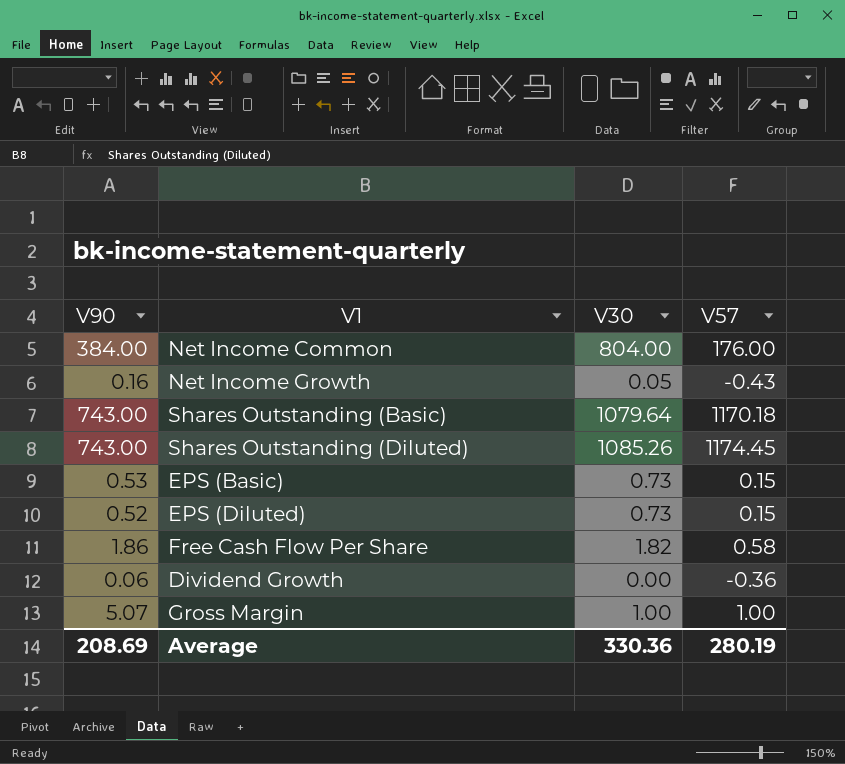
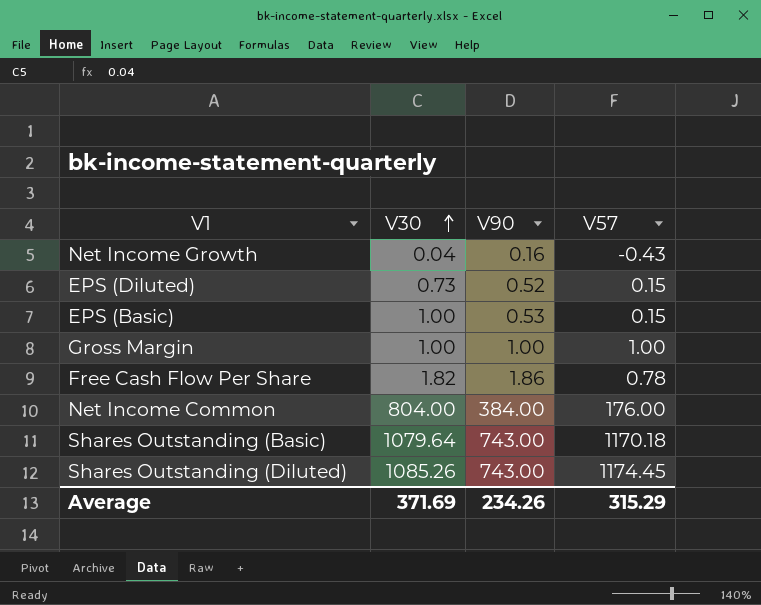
row order: none -> V30 ascending
column V90 | position: 1 -> 3
row Dividend Growth: 0.06 | 0.00 | -0.36 -> none
Net Income Growth | V30: 0.05 -> 0.04
EPS (Basic) | V30: 0.73 -> 1.00
Gross Margin | V90: 5.07 -> 1.00
Free Cash Flow Per Share | V57: 0.58 -> 0.78
Average | V30: 330.36 -> 371.69
Average | V90: 208.69 -> 234.26
Average | V57: 280.19 -> 315.29

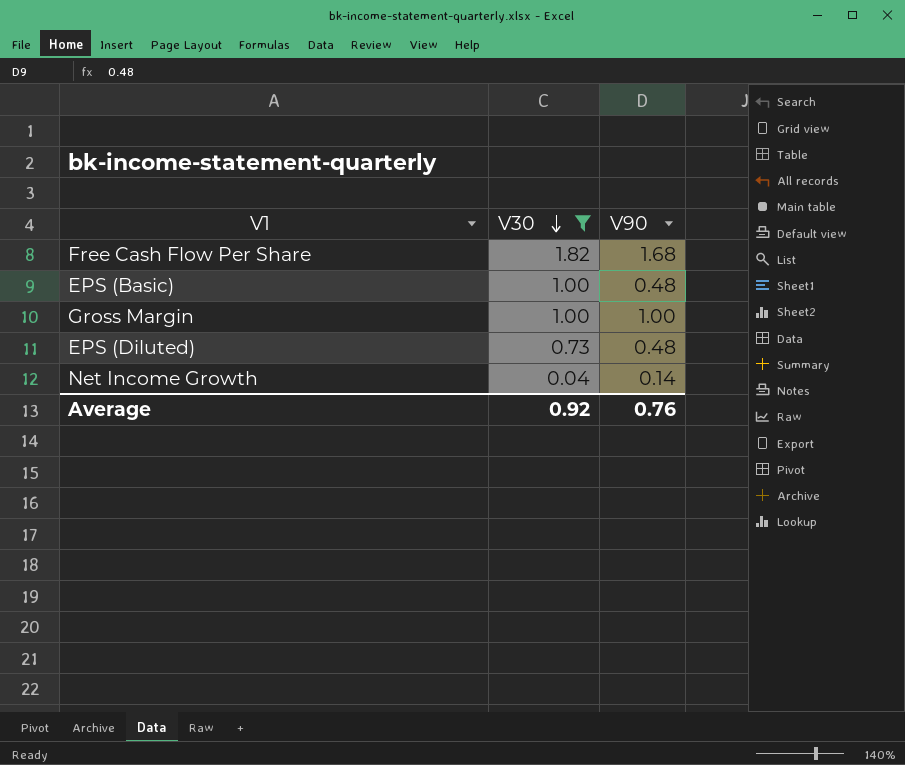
filter: none -> V30 <= 1.82
row order: V30 ascending -> V30 descending
column V57 | position: 4 -> none
Free Cash Flow Per Share | V90: 1.86 -> 1.68
EPS (Basic) | V90: 0.53 -> 0.48
EPS (Diluted) | V90: 0.52 -> 0.48
Net Income Growth | V90: 0.16 -> 0.14
Average | V30: 371.69 -> 0.92
Average | V90: 234.26 -> 0.76

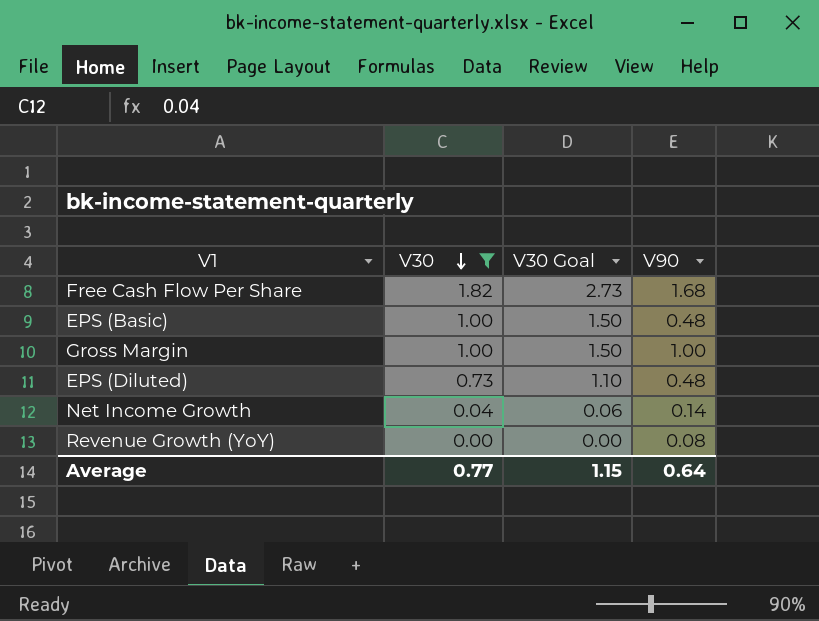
column V30 Goal | formula: none -> [V30] * 1.5
row Revenue Growth (YoY): none -> 0.00 | 0.00 | 0.08
Average | V30: 0.92 -> 0.77
Average | V90: 0.76 -> 0.64

